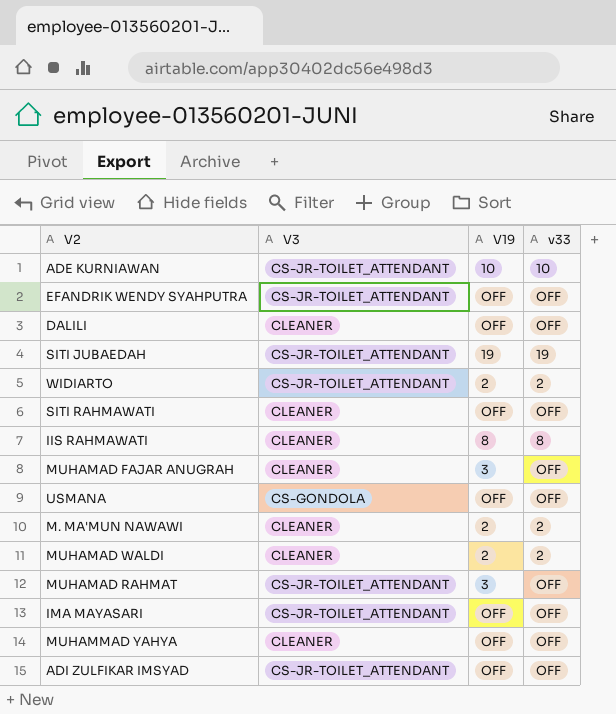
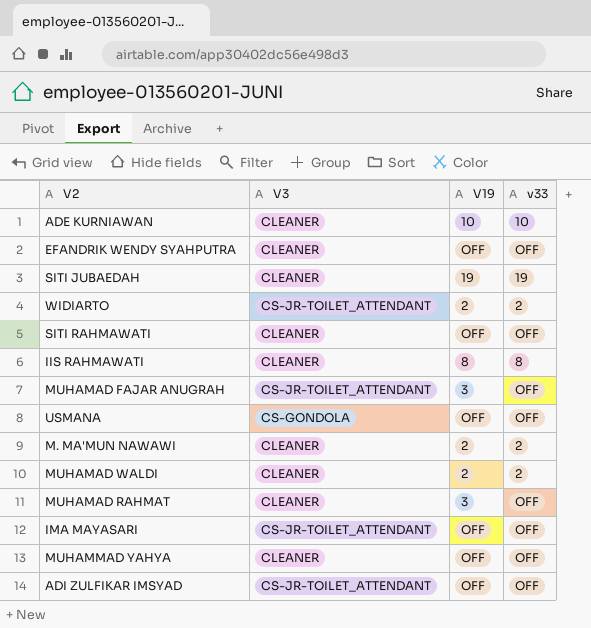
row DALILI: CLEANER | OFF | OFF -> none
ADE KURNIAWAN | V3: CS-JR-TOILET_ATTENDANT -> CLEANER
EFANDRIK WENDY SYAHPUTRA | V3: CS-JR-TOILET_ATTENDANT -> CLEANER
SITI JUBAEDAH | V3: CS-JR-TOILET_ATTENDANT -> CLEANER
MUHAMAD FAJAR ANUGRAH | V3: CLEANER -> CS-JR-TOILET_ATTENDANT
MUHAMAD RAHMAT | V3: CS-JR-TOILET_ATTENDANT -> CLEANER

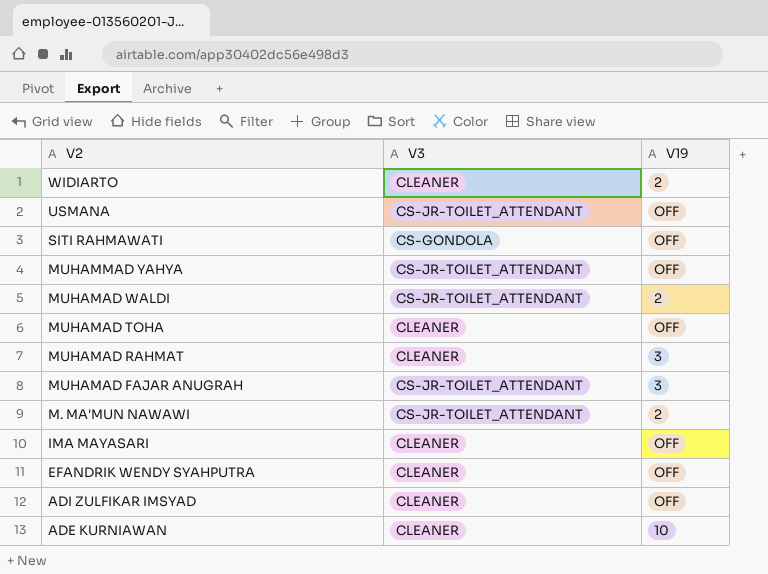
row order: none -> V2 descending
column v33 | position: 4 -> none
row SITI JUBAEDAH: CLEANER | 19 | 19 -> none
row IIS RAHMAWATI: CLEANER | 8 | 8 -> none
WIDIARTO | V3: CS-JR-TOILET_ATTENDANT -> CLEANER
USMANA | V3: CS-GONDOLA -> CS-JR-TOILET_ATTENDANT
SITI RAHMAWATI | V3: CLEANER -> CS-GONDOLA
MUHAMMAD YAHYA | V3: CLEANER -> CS-JR-TOILET_ATTENDANT
MUHAMAD WALDI | V3: CLEANER -> CS-JR-TOILET_ATTENDANT
row MUHAMAD TOHA: none -> CLEANER | OFF
M. MA'MUN NAWAWI | V3: CLEANER -> CS-JR-TOILET_ATTENDANT
IMA MAYASARI | V3: CS-JR-TOILET_ATTENDANT -> CLEANER
ADI ZULFIKAR IMSYAD | V3: CS-JR-TOILET_ATTENDANT -> CLEANER

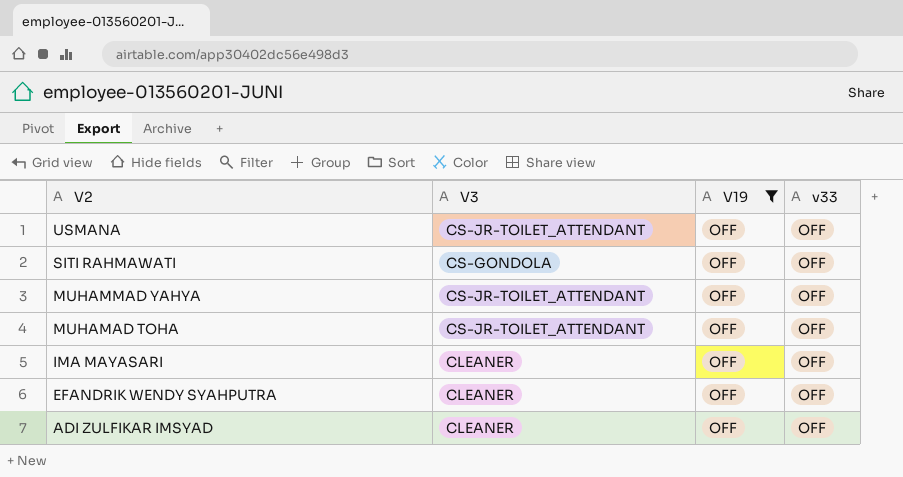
filter: none -> V19 = OFF
column v33 | position: none -> 4
MUHAMAD TOHA | V3: CLEANER -> CS-JR-TOILET_ATTENDANT

